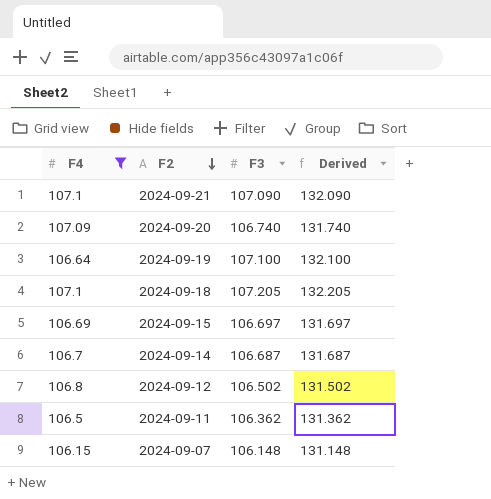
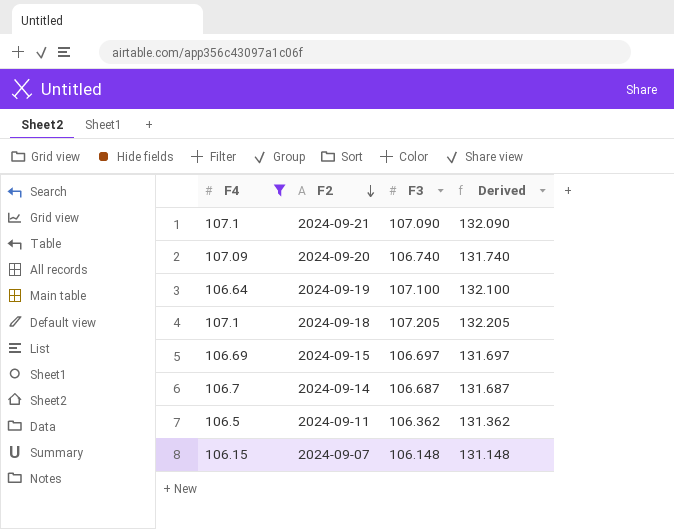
row 2024-09-12: 106.8 | 106.502 | 131.502 -> none

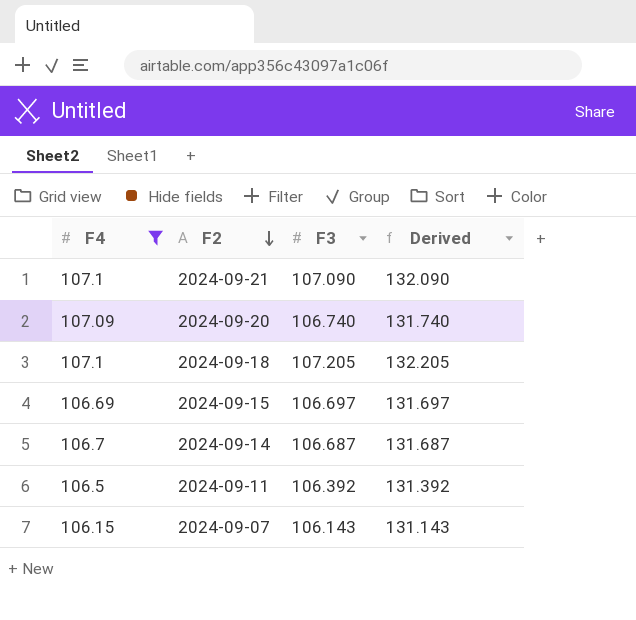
row 2024-09-19: 106.64 | 107.100 | 132.100 -> none
2024-09-11 | F3: 106.362 -> 106.392
2024-09-11 | Derived: 131.362 -> 131.392
2024-09-07 | F3: 106.148 -> 106.143
2024-09-07 | Derived: 131.148 -> 131.143

